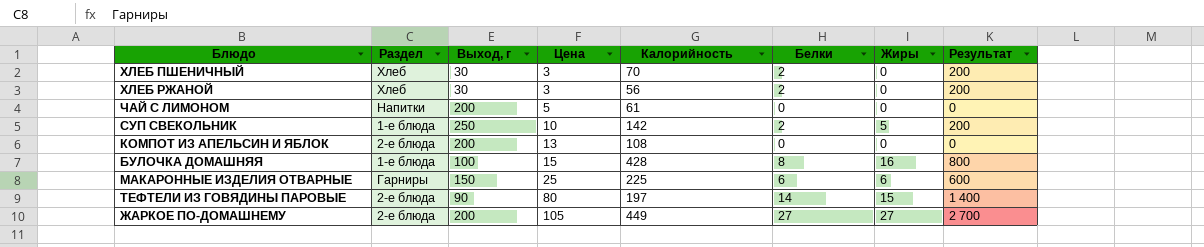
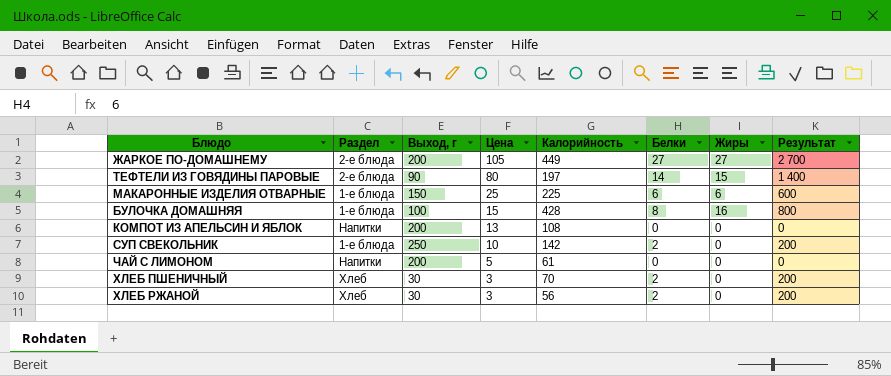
row order: Цена ascending -> Цена descending
МАКАРОННЫЕ ИЗДЕЛИЯ ОТВАРНЫЕ | Раздел: Гарниры -> 1-е блюда
КОМПОТ ИЗ АПЕЛЬСИН И ЯБЛОК | Раздел: 2-е блюда -> Напитки
СУП СВЕКОЛЬНИК | Жиры: 5 -> 0

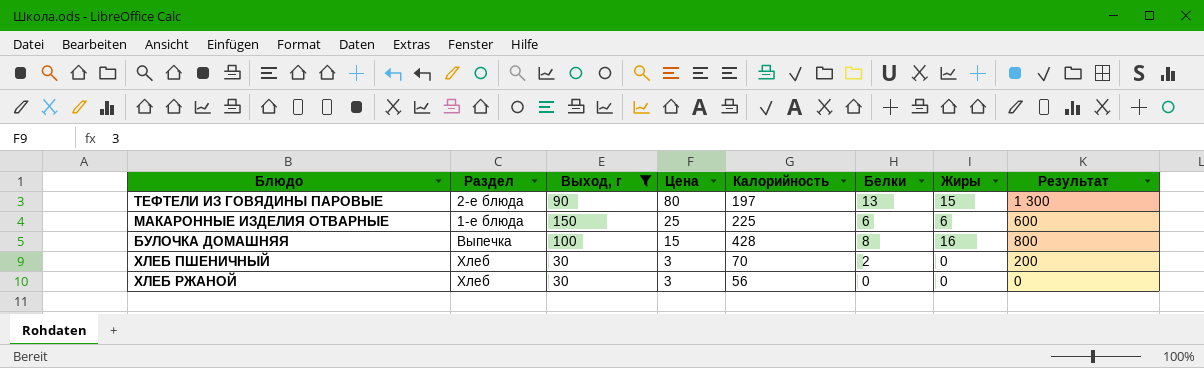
filter: none -> Выход, г <= 150
ТЕФТЕЛИ ИЗ ГОВЯДИНЫ ПАРОВЫЕ | Белки: 14 -> 13
ТЕФТЕЛИ ИЗ ГОВЯДИНЫ ПАРОВЫЕ | Результат: 1 400 -> 1 300
БУЛОЧКА ДОМАШНЯЯ | Раздел: 1-е блюда -> Выпечка
ХЛЕБ РЖАНОЙ | Белки: 2 -> 0
ХЛЕБ РЖАНОЙ | Результат: 200 -> 0

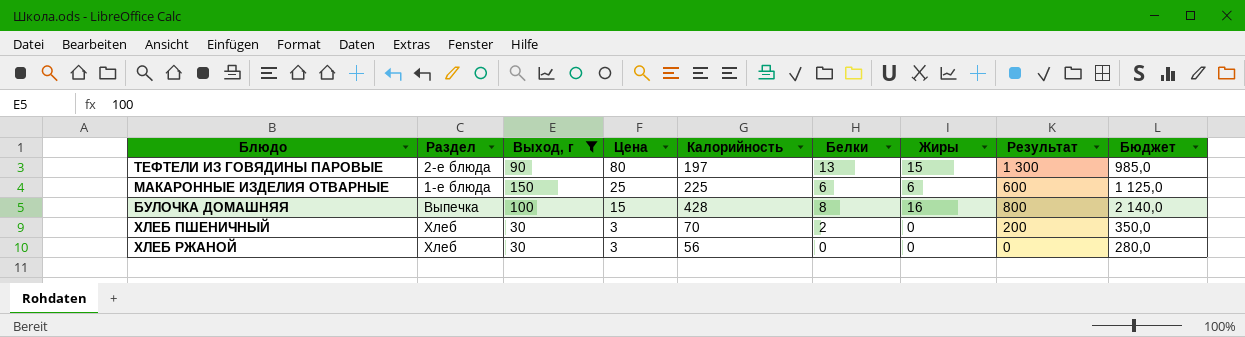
column Бюджет | formula: none -> [Калорийность] * 5

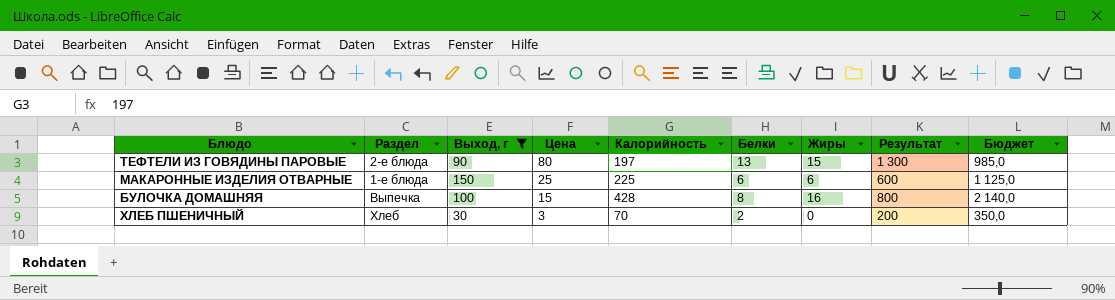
row ХЛЕБ РЖАНОЙ: Хлеб | 30 | 3 | 56 | 0 | 0 | 0 | 280,0 -> none

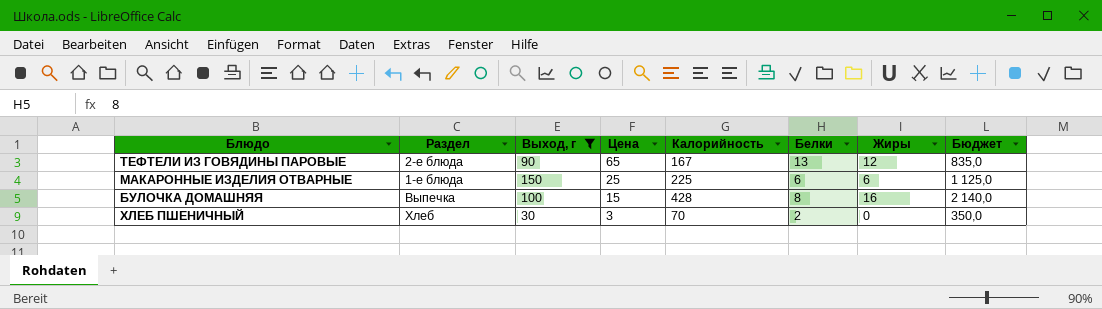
column Результат | formula: [Белки] * 100 -> none
ТЕФТЕЛИ ИЗ ГОВЯДИНЫ ПАРОВЫЕ | Цена: 80 -> 65
ТЕФТЕЛИ ИЗ ГОВЯДИНЫ ПАРОВЫЕ | Калорийность: 197 -> 167
ТЕФТЕЛИ ИЗ ГОВЯДИНЫ ПАРОВЫЕ | Жиры: 15 -> 12
ТЕФТЕЛИ ИЗ ГОВЯДИНЫ ПАРОВЫЕ | Бюджет: 985,0 -> 835,0

